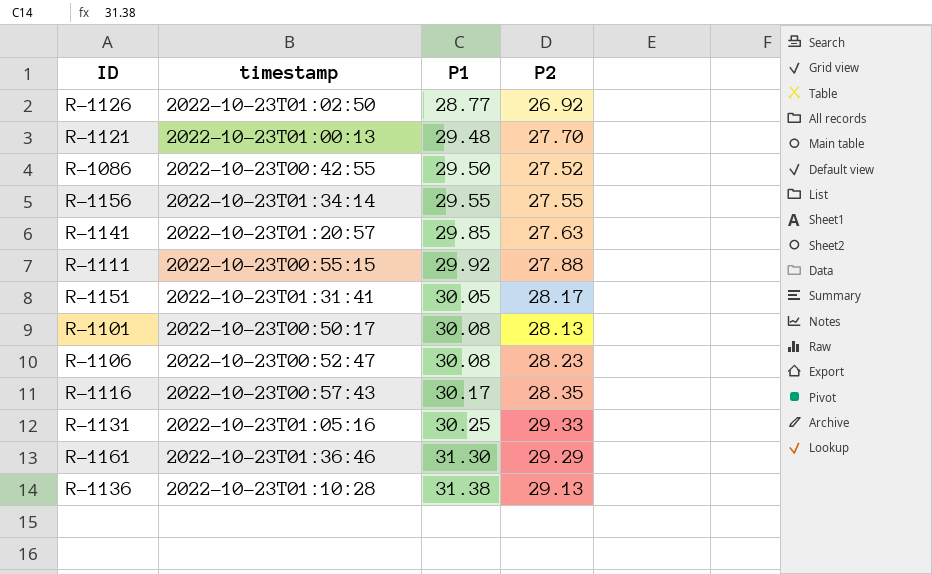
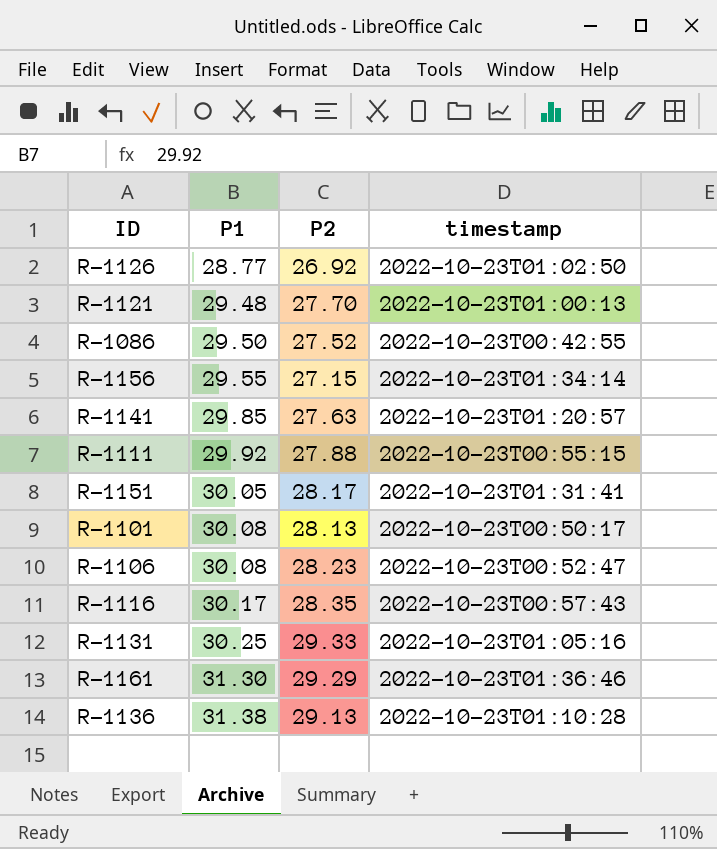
column timestamp | position: 2 -> 4
R-1156 | P2: 27.55 -> 27.15

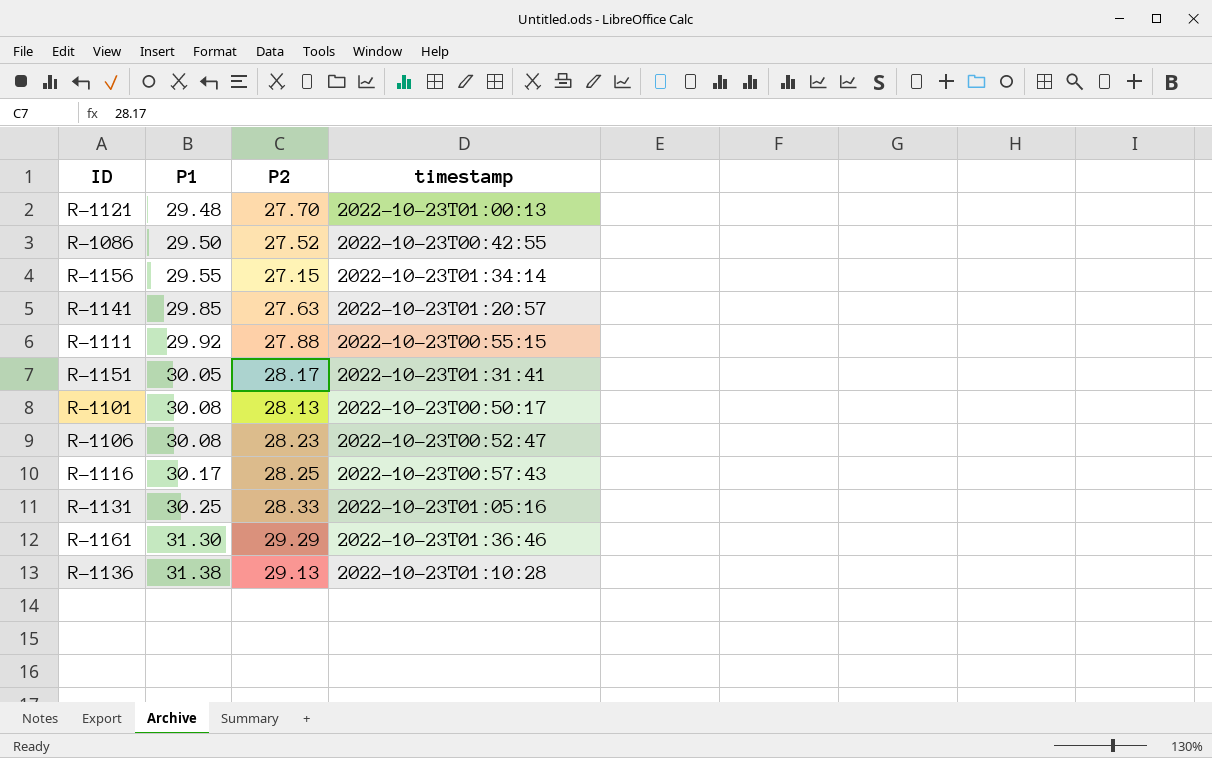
row R-1126: 28.77 | 26.92 | 2022-10-23T01:02:50 -> none
R-1116 | P2: 28.35 -> 28.25
R-1131 | P2: 29.33 -> 28.33

